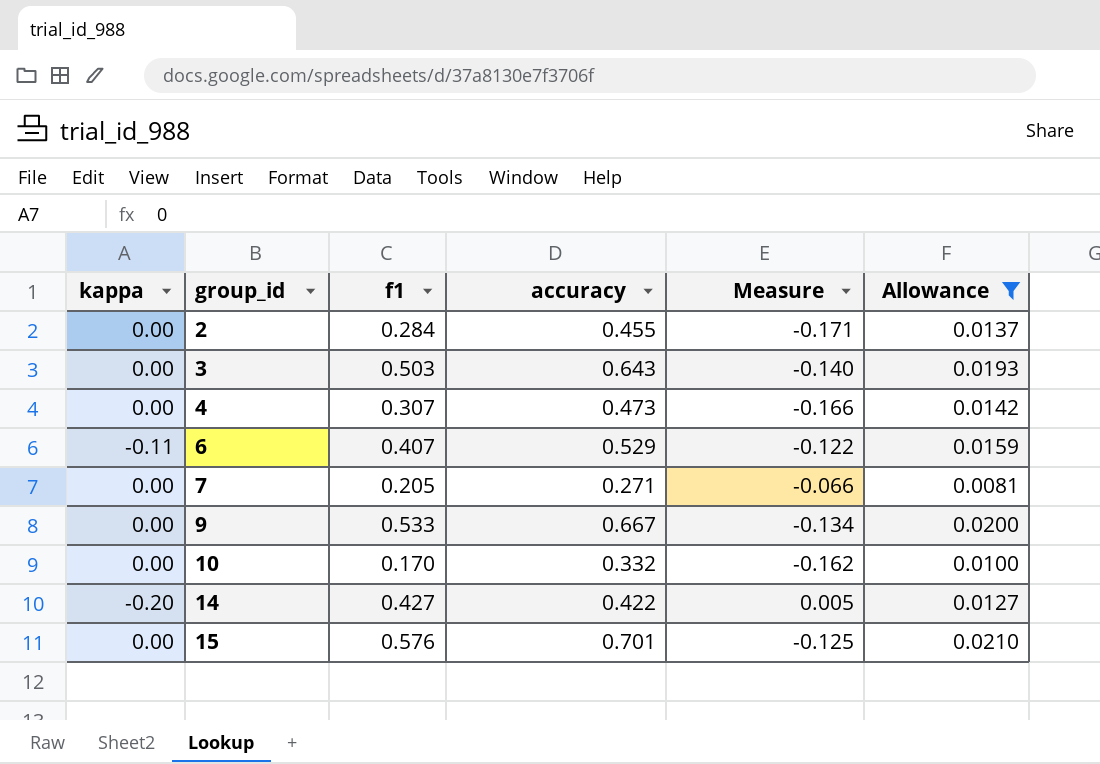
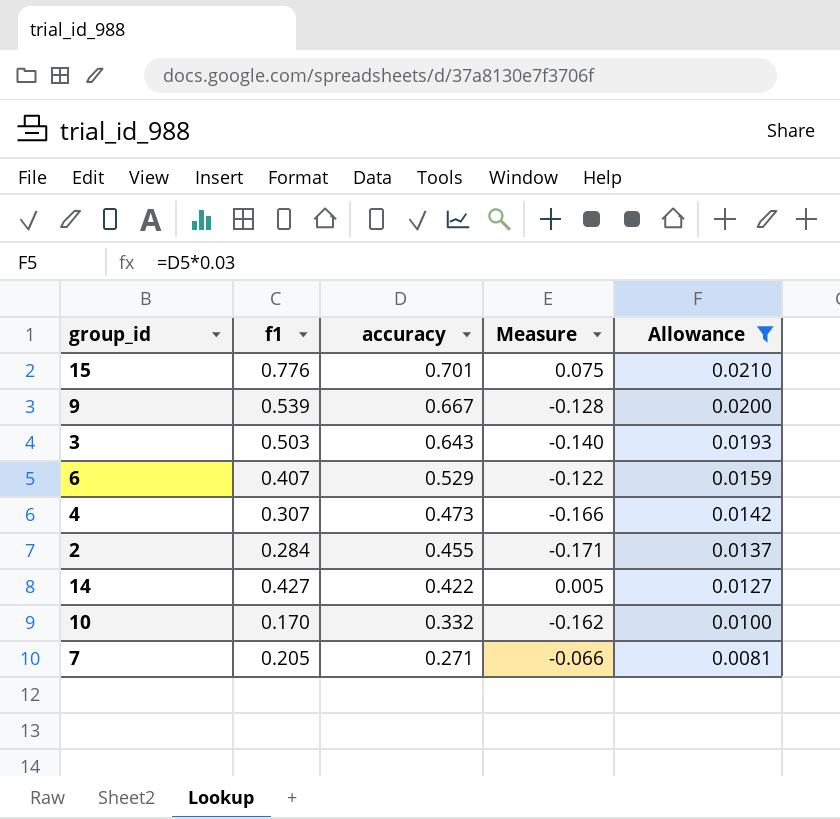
row order: group_id ascending -> accuracy descending
column kappa | position: 1 -> none
15 | f1: 0.576 -> 0.776
15 | Measure: -0.125 -> 0.075
9 | f1: 0.533 -> 0.539
9 | Measure: -0.134 -> -0.128

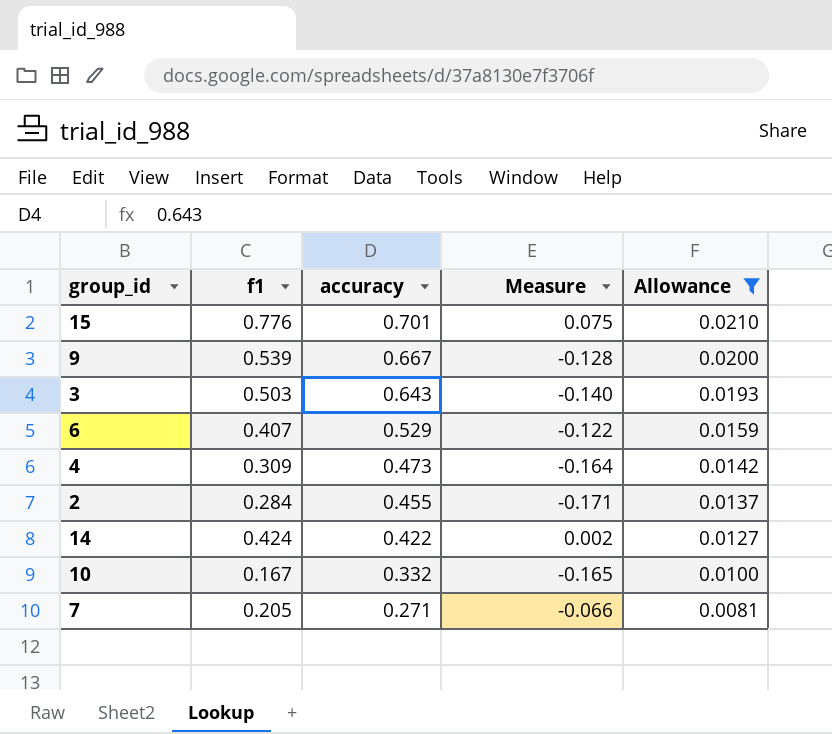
4 | f1: 0.307 -> 0.309
4 | Measure: -0.166 -> -0.164
14 | f1: 0.427 -> 0.424
14 | Measure: 0.005 -> 0.002
10 | f1: 0.170 -> 0.167
10 | Measure: -0.162 -> -0.165

